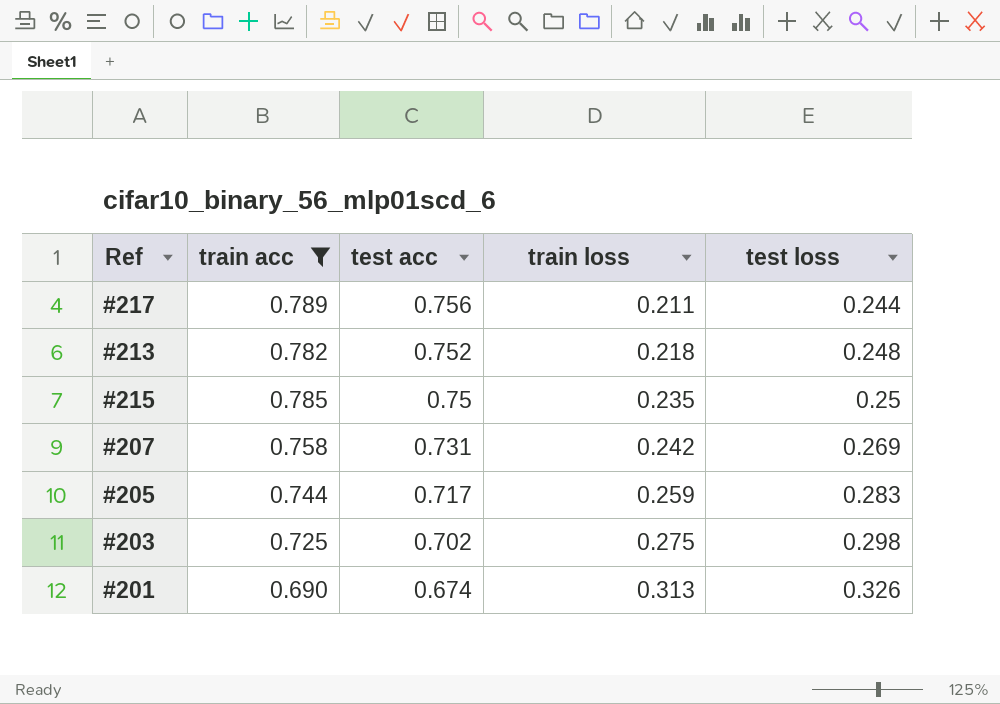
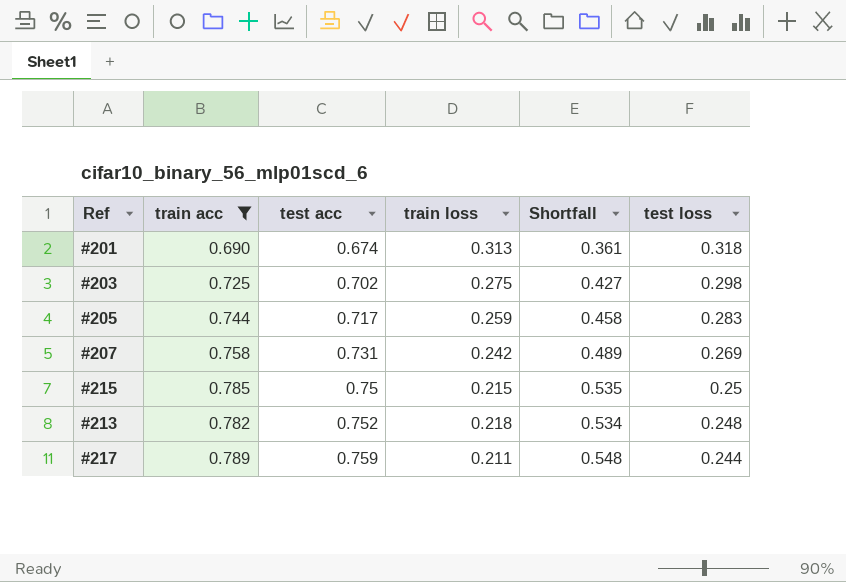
row order: test acc descending -> test acc ascending
column Shortfall | formula: none -> [test acc] - [train loss]
#201 | test loss: 0.326 -> 0.318
#215 | train loss: 0.235 -> 0.215
#217 | test acc: 0.756 -> 0.759

